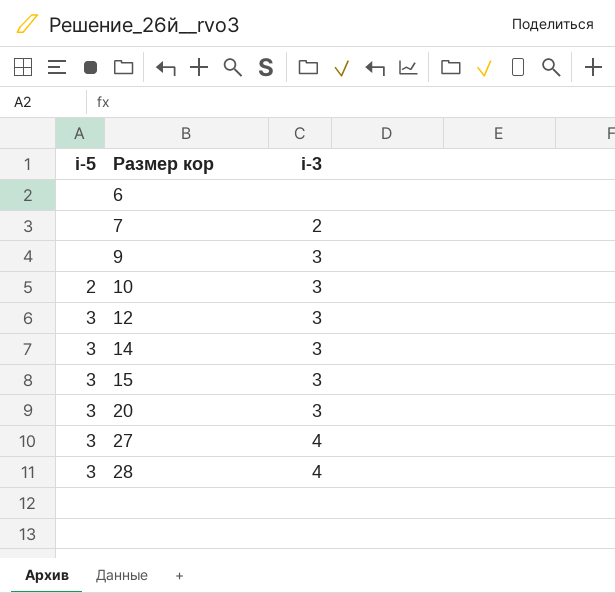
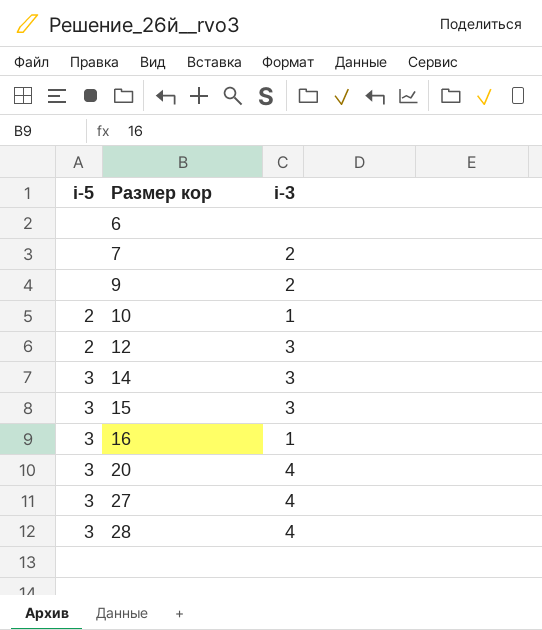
9 | i-3: 3 -> 2
10 | i-3: 3 -> 1
12 | i-5: 3 -> 2
row 16: none -> 3 | 1
20 | i-3: 3 -> 4

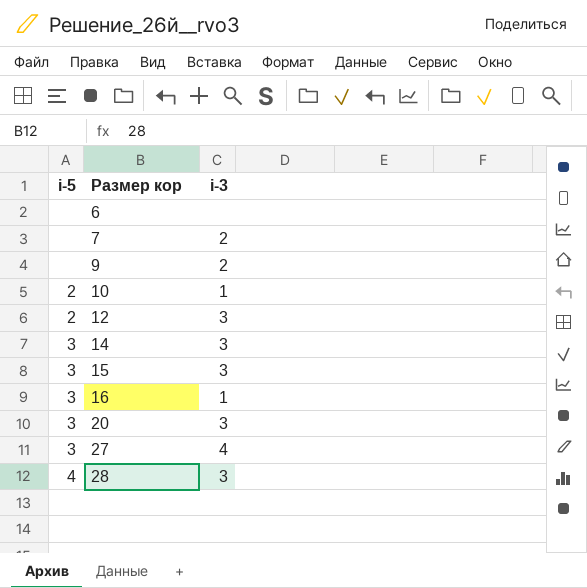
20 | i-3: 4 -> 3
28 | i-5: 3 -> 4
28 | i-3: 4 -> 3

